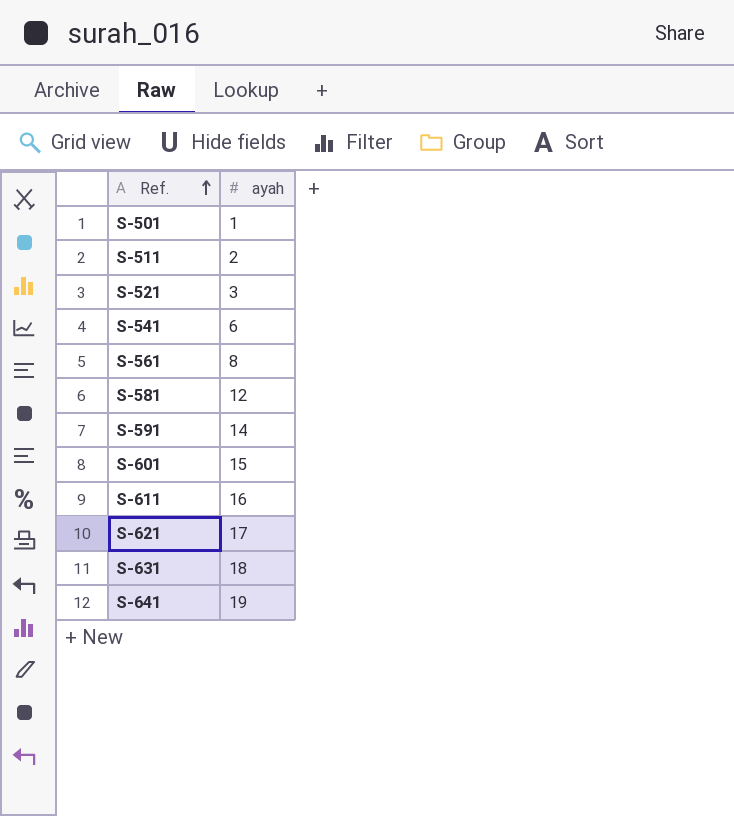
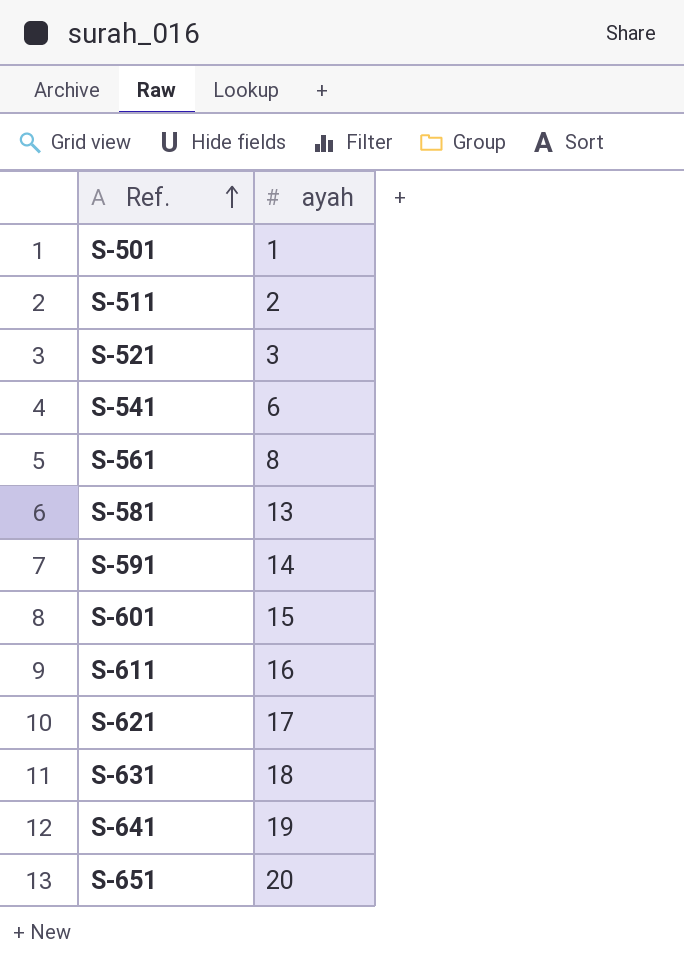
S-581 | ayah: 12 -> 13
row S-651: none -> 20

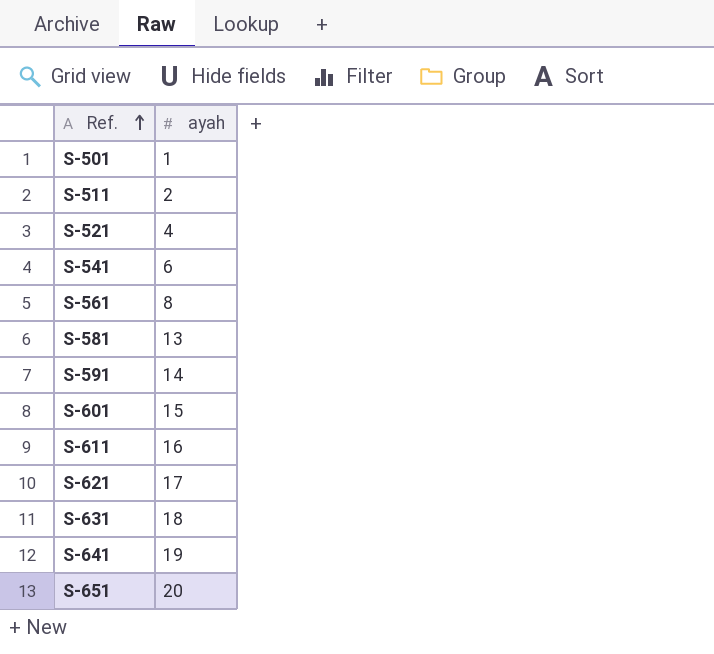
S-521 | ayah: 3 -> 4

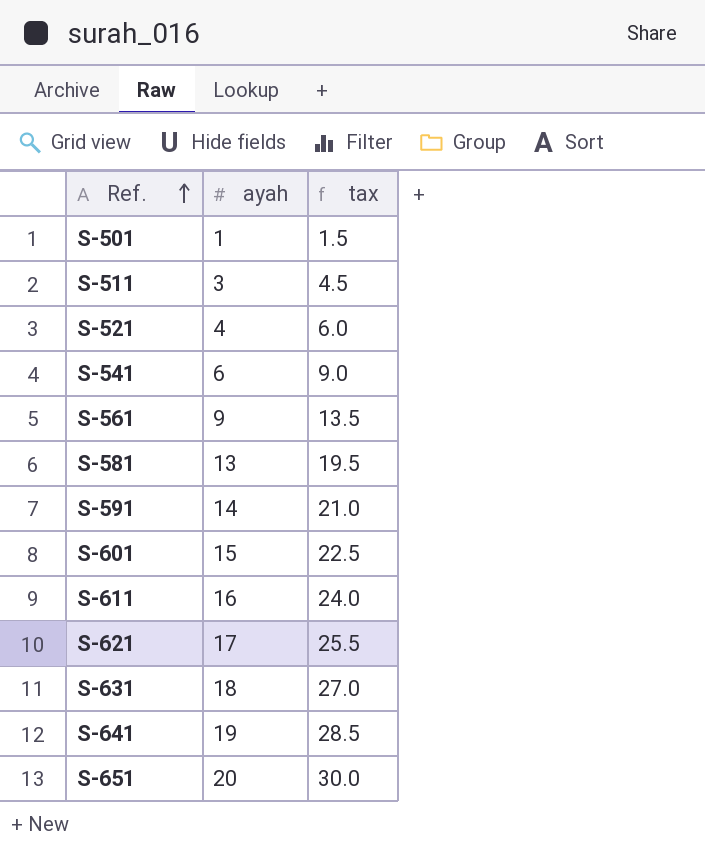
column tax | formula: none -> [ayah] * 1.5
S-511 | ayah: 2 -> 3
S-561 | ayah: 8 -> 9

